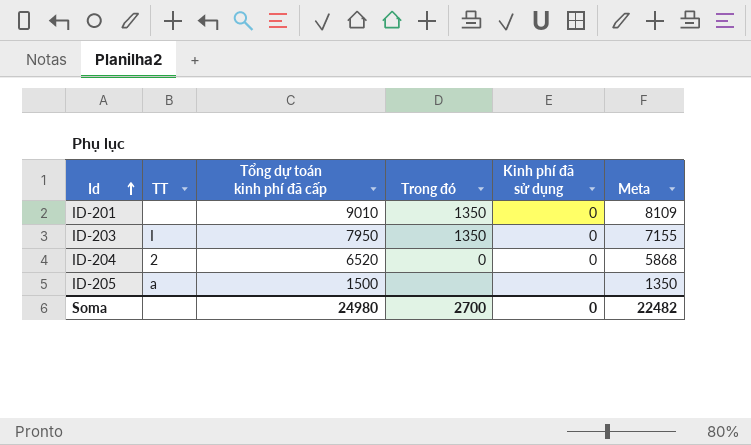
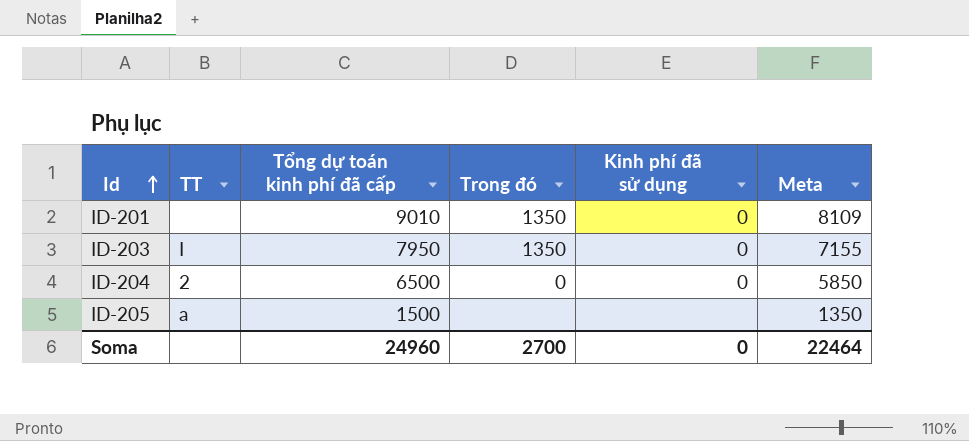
ID-204 | Tổng dự toán kinh phí đã cấp: 6520 -> 6500
ID-204 | Meta: 5868 -> 5850
Soma | Tổng dự toán kinh phí đã cấp: 24980 -> 24960
Soma | Meta: 22482 -> 22464

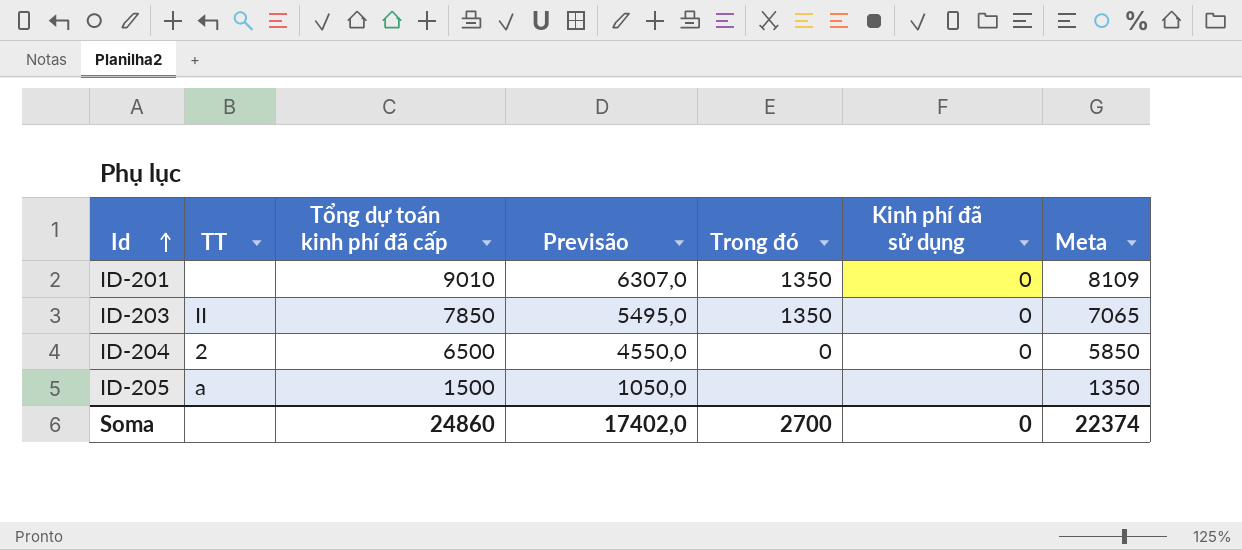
column Previsão | formula: none -> [Tổng dự toán kinh phí đã cấp] * 0,7
ID-203 | TT: I -> II
ID-203 | Tổng dự toán kinh phí đã cấp: 7950 -> 7850
ID-203 | Meta: 7155 -> 7065
Soma | Tổng dự toán kinh phí đã cấp: 24960 -> 24860
Soma | Meta: 22464 -> 22374

